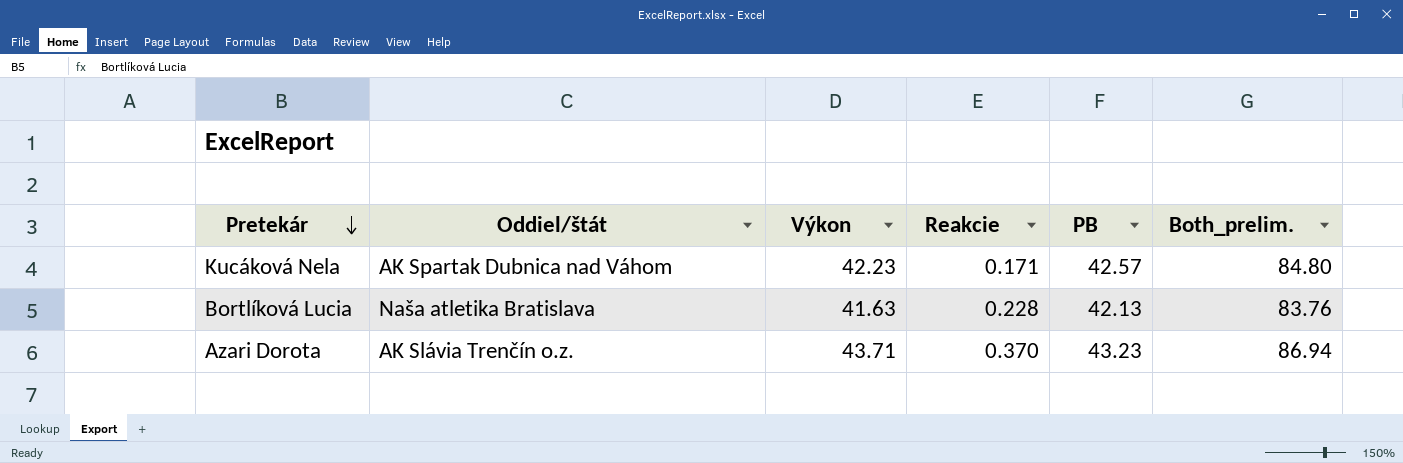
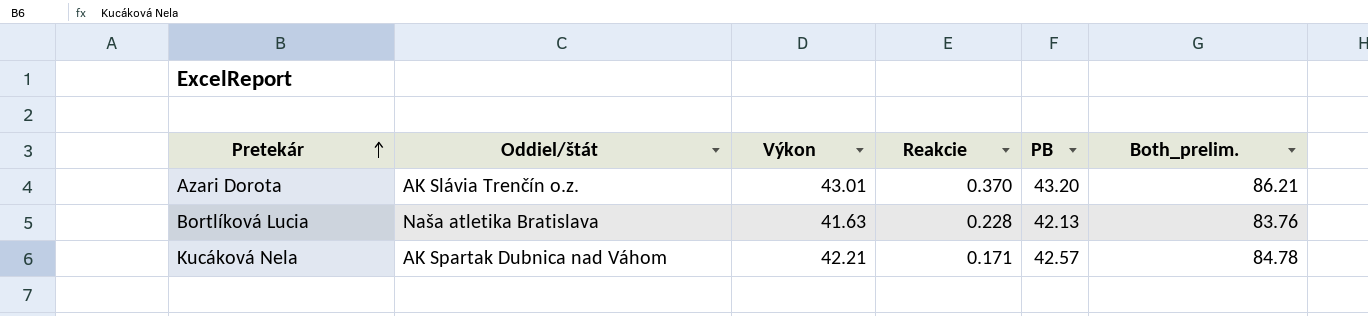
row order: Pretekár descending -> Pretekár ascending
Azari Dorota | Výkon: 43.71 -> 43.01
Azari Dorota | PB: 43.23 -> 43.20
Azari Dorota | Both_prelim.: 86.94 -> 86.21
Kucáková Nela | Výkon: 42.23 -> 42.21
Kucáková Nela | Both_prelim.: 84.80 -> 84.78

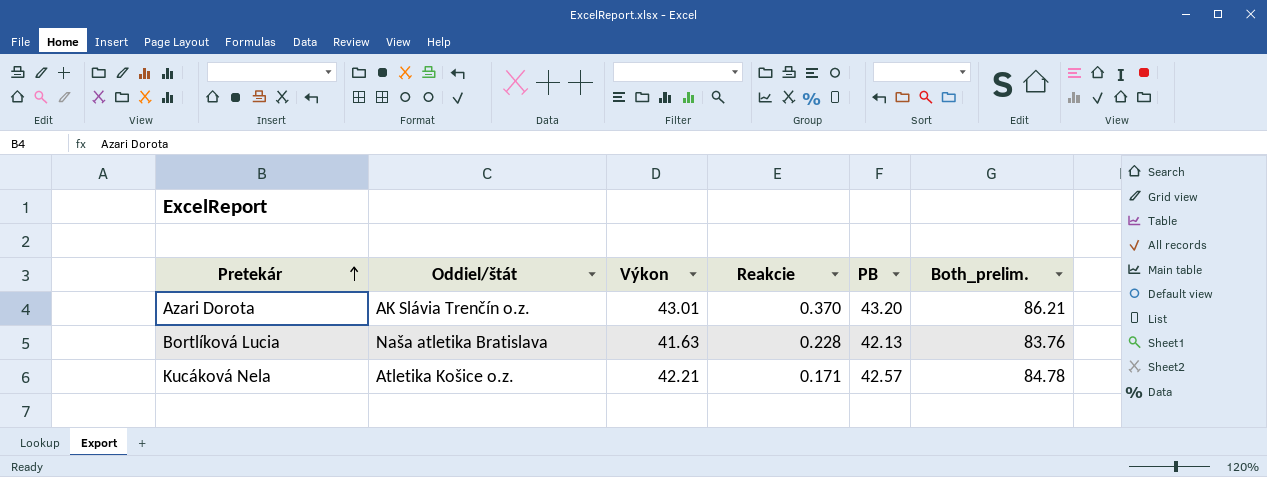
Kucáková Nela | Oddiel/štát: AK Spartak Dubnica nad Váhom -> Atletika Košice o.z.

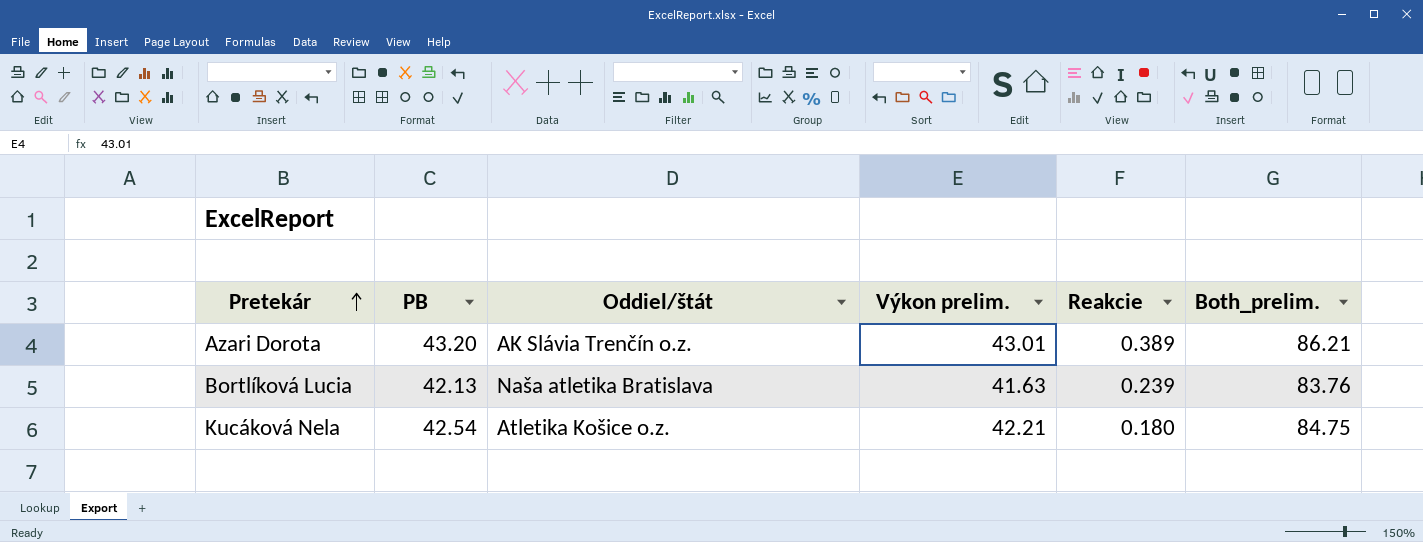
column PB | position: 5 -> 2
column name: Výkon -> Výkon prelim.
Azari Dorota | Reakcie: 0.370 -> 0.389
Bortlíková Lucia | Reakcie: 0.228 -> 0.239
Kucáková Nela | PB: 42.57 -> 42.54
Kucáková Nela | Reakcie: 0.171 -> 0.180
Kucáková Nela | Both_prelim.: 84.78 -> 84.75

